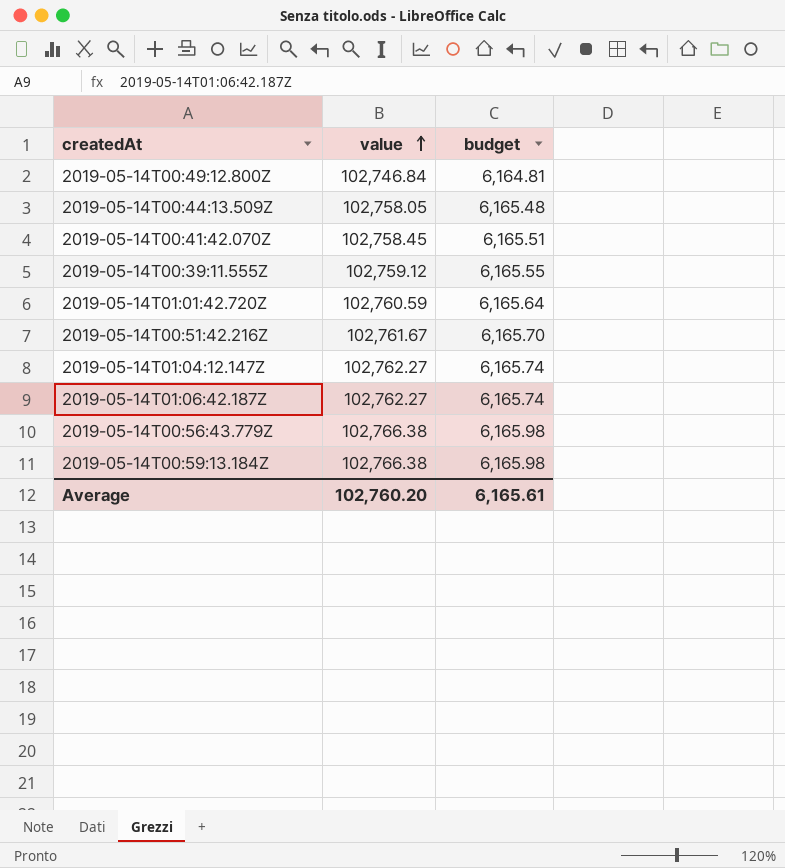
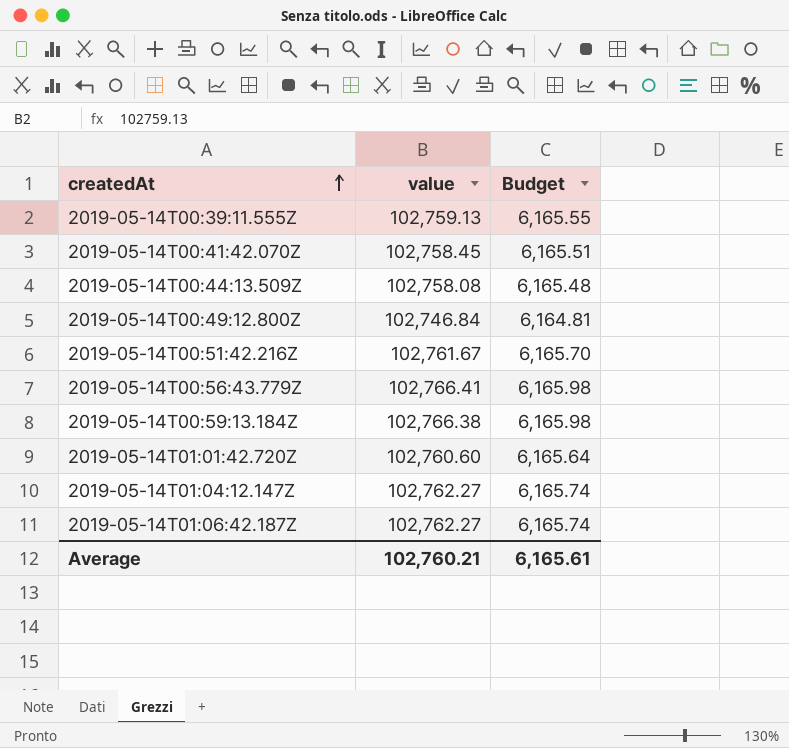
row order: value ascending -> createdAt ascending
column name: budget -> Budget
2019-05-14T00:39:11.555Z | value: 102,759.12 -> 102,759.13
2019-05-14T00:44:13.509Z | value: 102,758.05 -> 102,758.08
2019-05-14T00:56:43.779Z | value: 102,766.38 -> 102,766.41
2019-05-14T01:01:42.720Z | value: 102,760.59 -> 102,760.60
Average | value: 102,760.20 -> 102,760.21

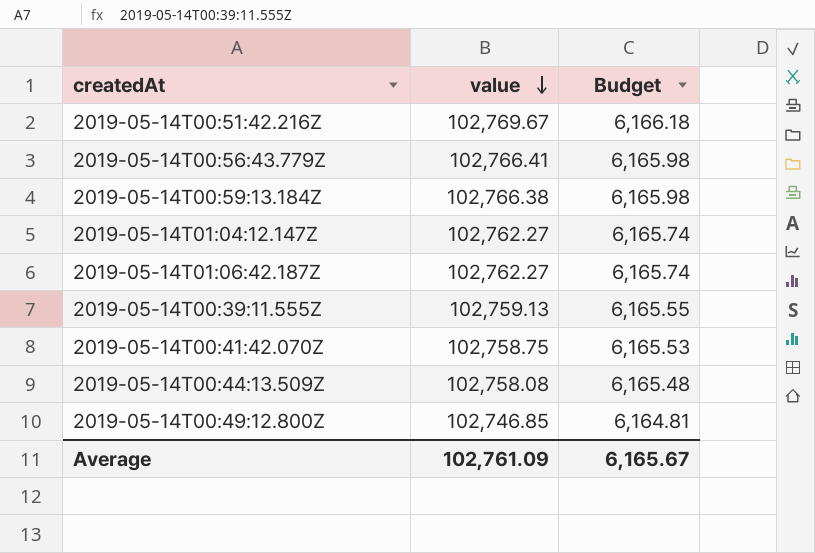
row order: createdAt ascending -> value descending
row 2019-05-14T01:01:42.720Z: 102,760.60 | 6,165.64 -> none
2019-05-14T00:51:42.216Z | value: 102,761.67 -> 102,769.67
2019-05-14T00:51:42.216Z | Budget: 6,165.70 -> 6,166.18
2019-05-14T00:41:42.070Z | value: 102,758.45 -> 102,758.75
2019-05-14T00:41:42.070Z | Budget: 6,165.51 -> 6,165.53
2019-05-14T00:49:12.800Z | value: 102,746.84 -> 102,746.85
Average | value: 102,760.21 -> 102,761.09
Average | Budget: 6,165.61 -> 6,165.67

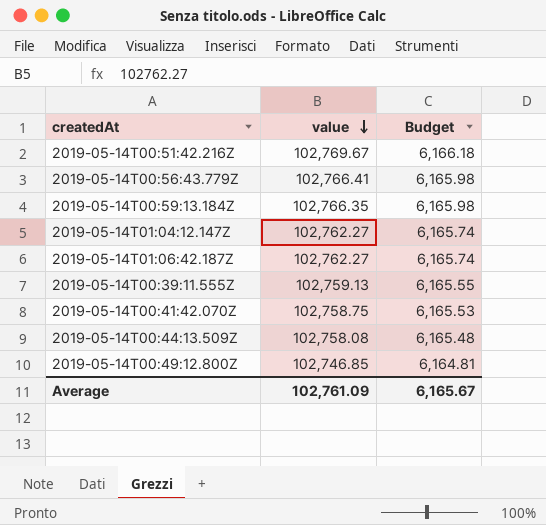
2019-05-14T00:59:13.184Z | value: 102,766.38 -> 102,766.35

